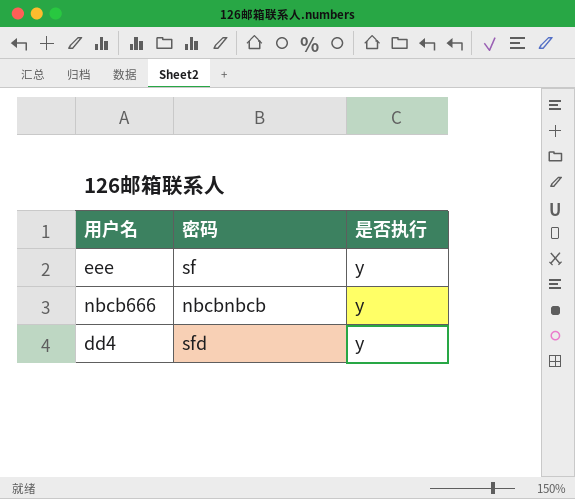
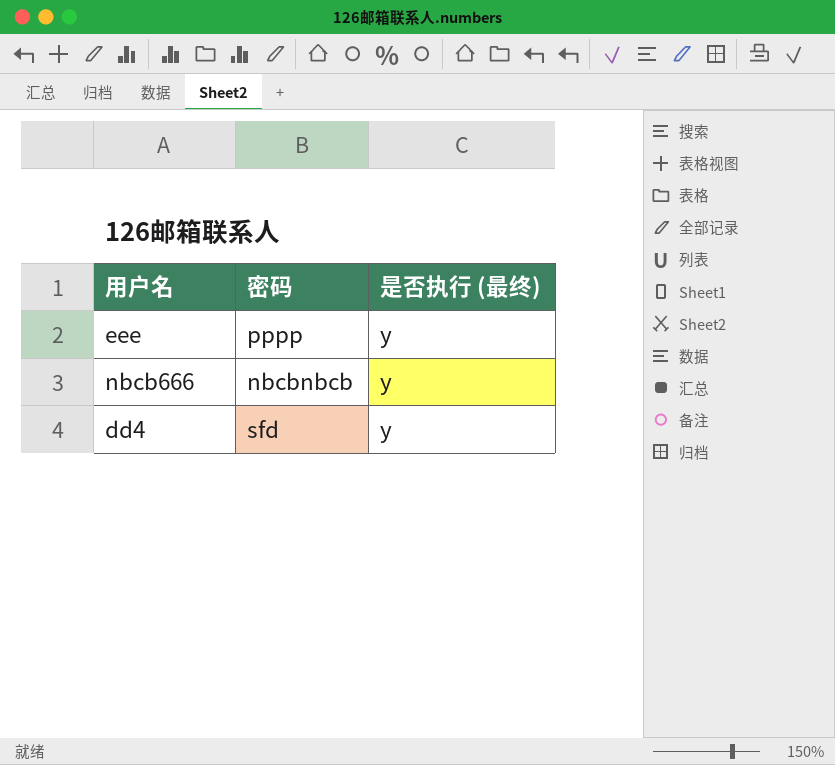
column name: 是否执行 -> 是否执行 (最终)
eee | 密码: sf -> pppp

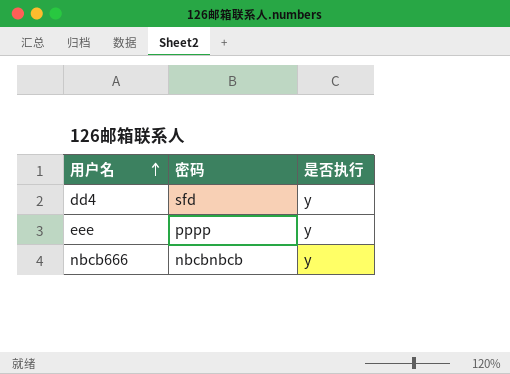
row order: none -> 用户名 ascending
column name: 是否执行 (最终) -> 是否执行

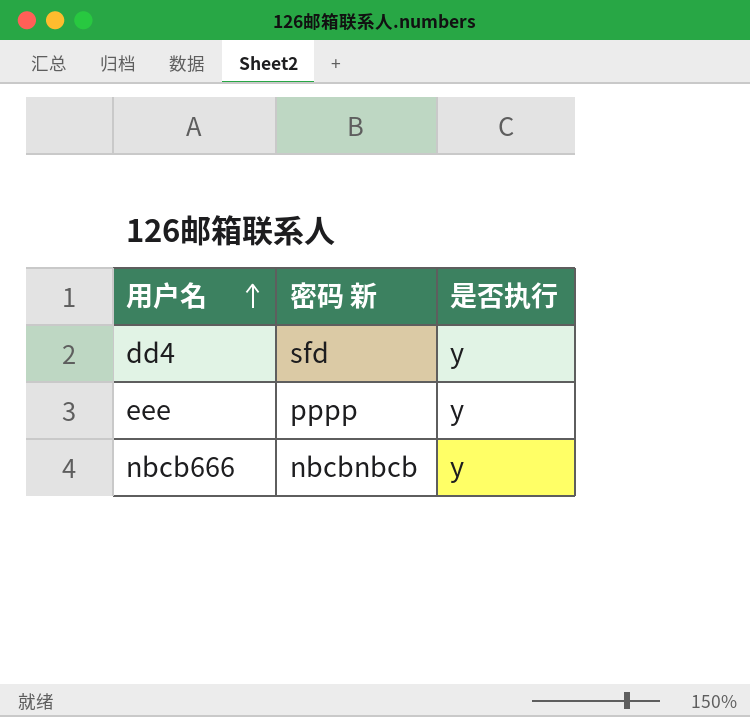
column name: 密码 -> 密码 新

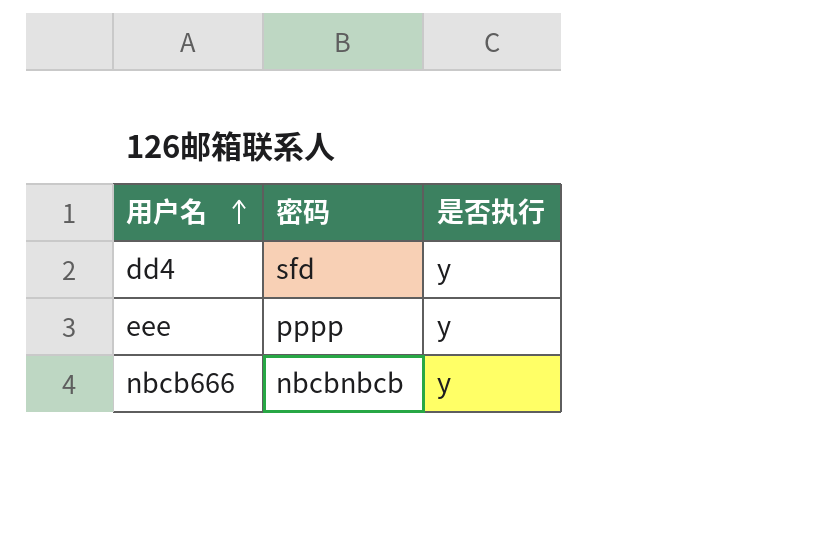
column name: 密码 新 -> 密码

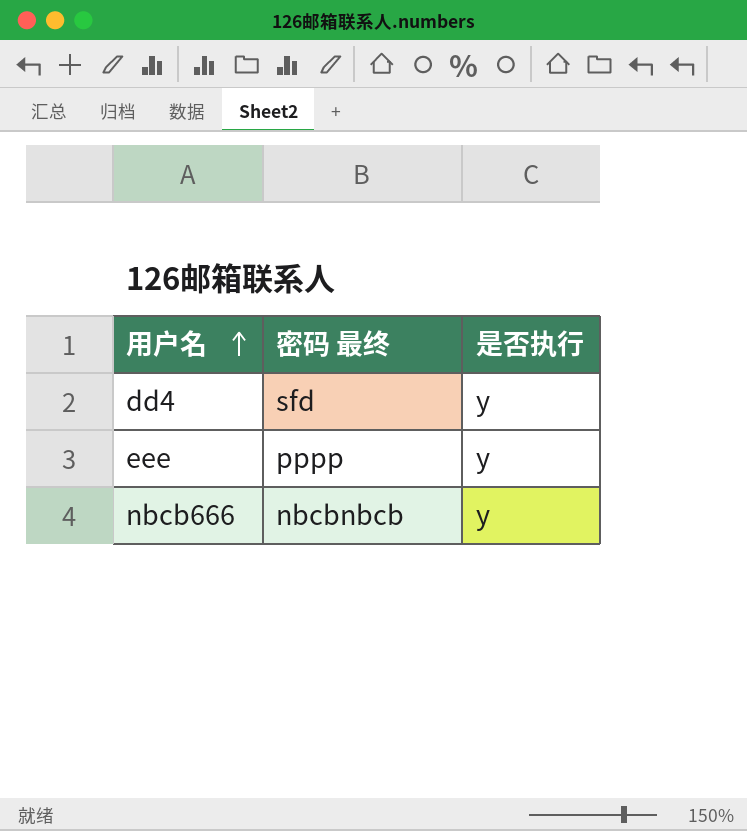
column name: 密码 -> 密码 最终

